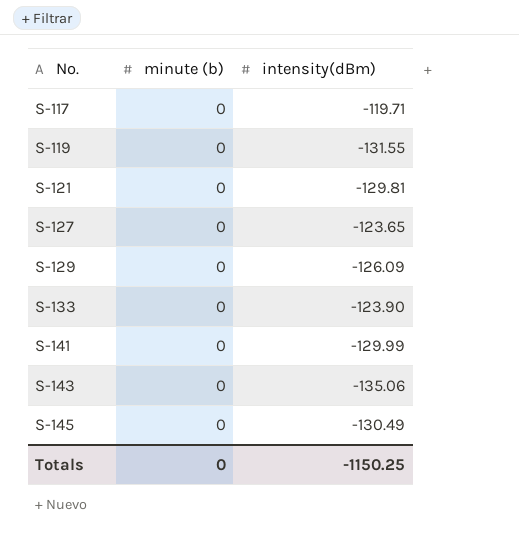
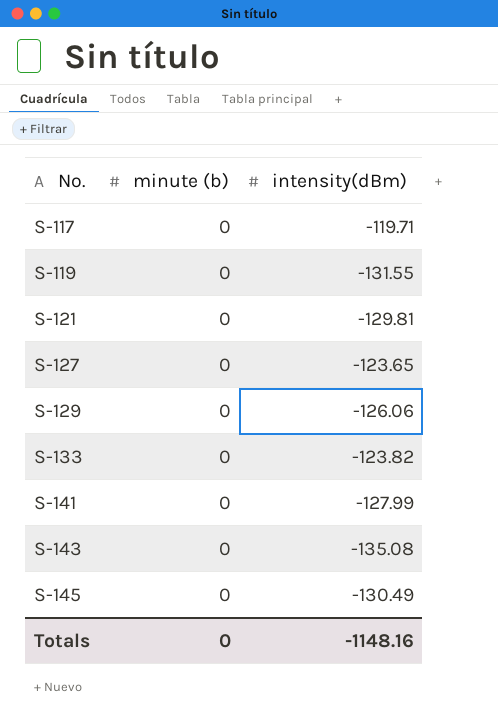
S-129 | intensity(dBm): -126.09 -> -126.06
S-133 | intensity(dBm): -123.90 -> -123.82
S-141 | intensity(dBm): -129.99 -> -127.99
S-143 | intensity(dBm): -135.06 -> -135.08
Totals | intensity(dBm): -1150.25 -> -1148.16

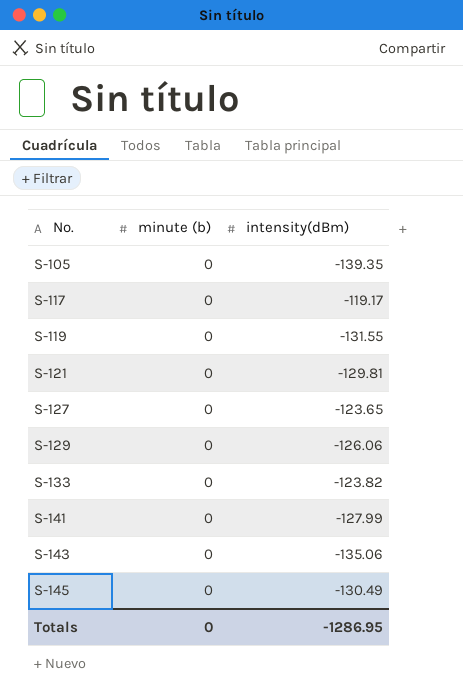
row S-105: none -> 0 | -139.35
S-117 | intensity(dBm): -119.71 -> -119.17
S-143 | intensity(dBm): -135.08 -> -135.06
Totals | intensity(dBm): -1148.16 -> -1286.95

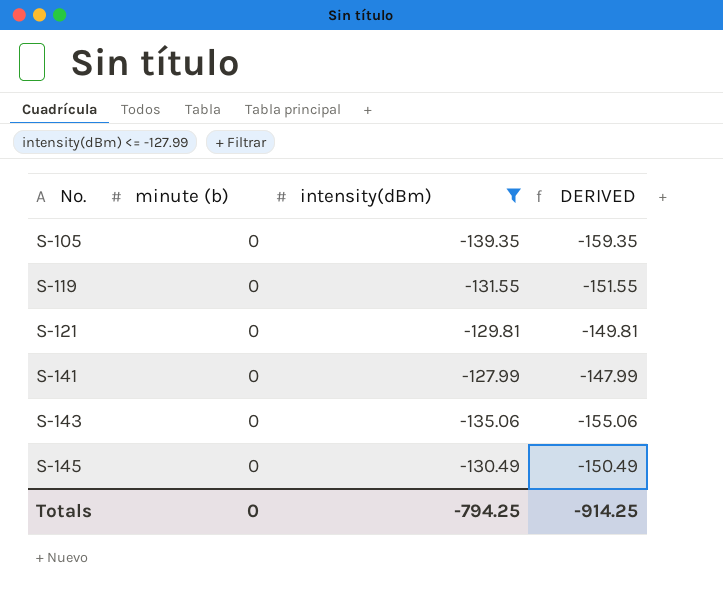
filter: none -> intensity(dBm) <= -127.99
column DERIVED | formula: none -> [intensity(dBm)] - 20
Totals | intensity(dBm): -1286.95 -> -794.25

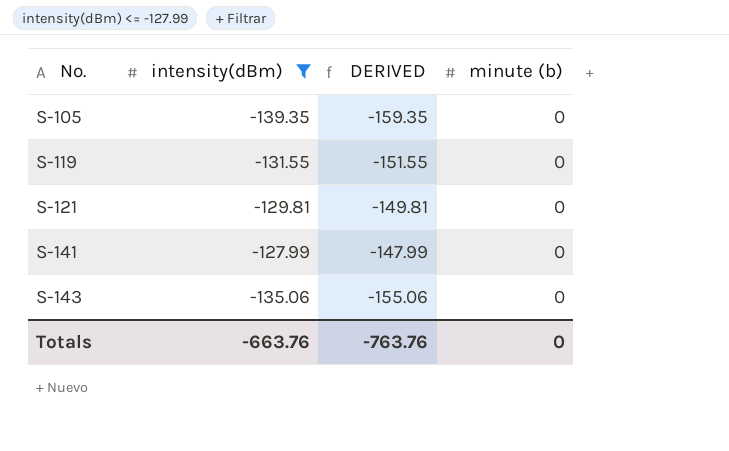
column minute (b) | position: 2 -> 4
row S-145: 0 | -130.49 | -150.49 -> none
Totals | intensity(dBm): -794.25 -> -663.76
Totals | DERIVED: -914.25 -> -763.76

